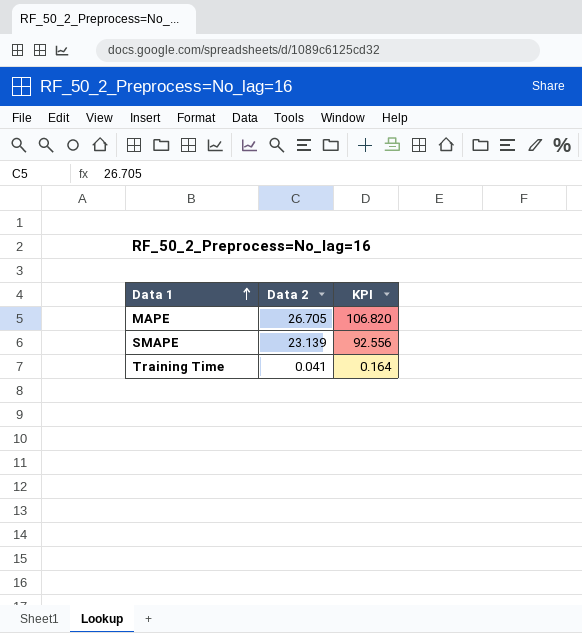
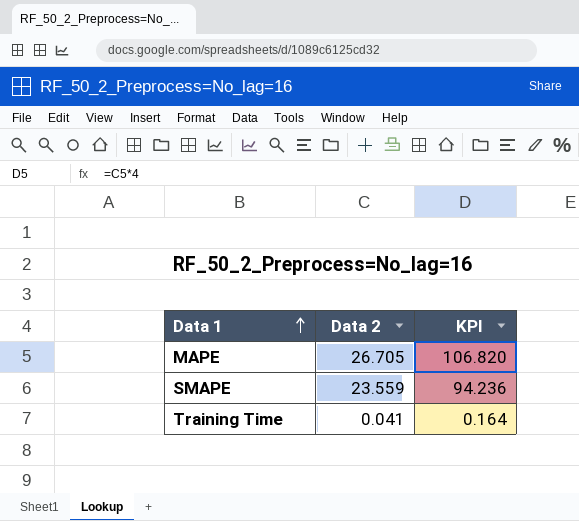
SMAPE | Data 2: 23.139 -> 23.559
SMAPE | KPI: 92.556 -> 94.236

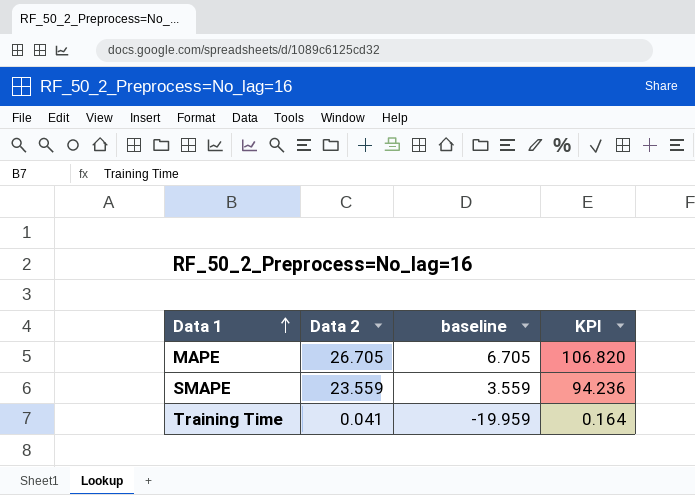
column baseline | formula: none -> [Data 2] - 20

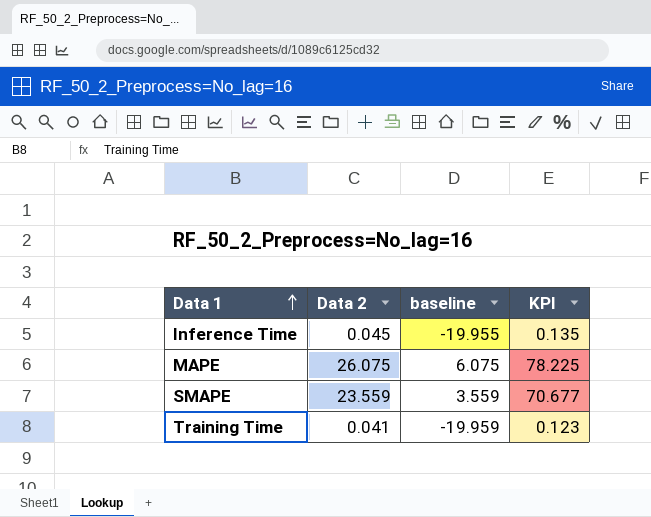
column KPI | formula: [Data 2] * 4 -> [Data 2] * 3
row Inference Time: none -> 0.045 | -19.955 | 0.135
MAPE | Data 2: 26.705 -> 26.075
MAPE | baseline: 6.705 -> 6.075

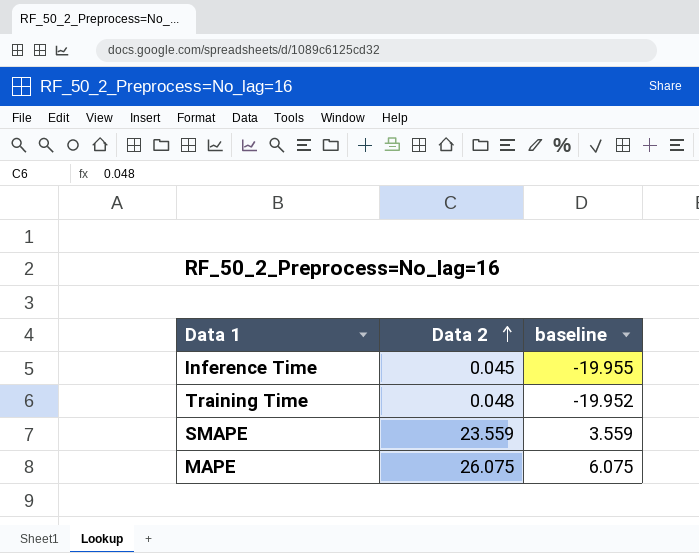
row order: Data 1 ascending -> Data 2 ascending
column KPI | formula: [Data 2] * 3 -> none
Training Time | Data 2: 0.041 -> 0.048
Training Time | baseline: -19.959 -> -19.952

